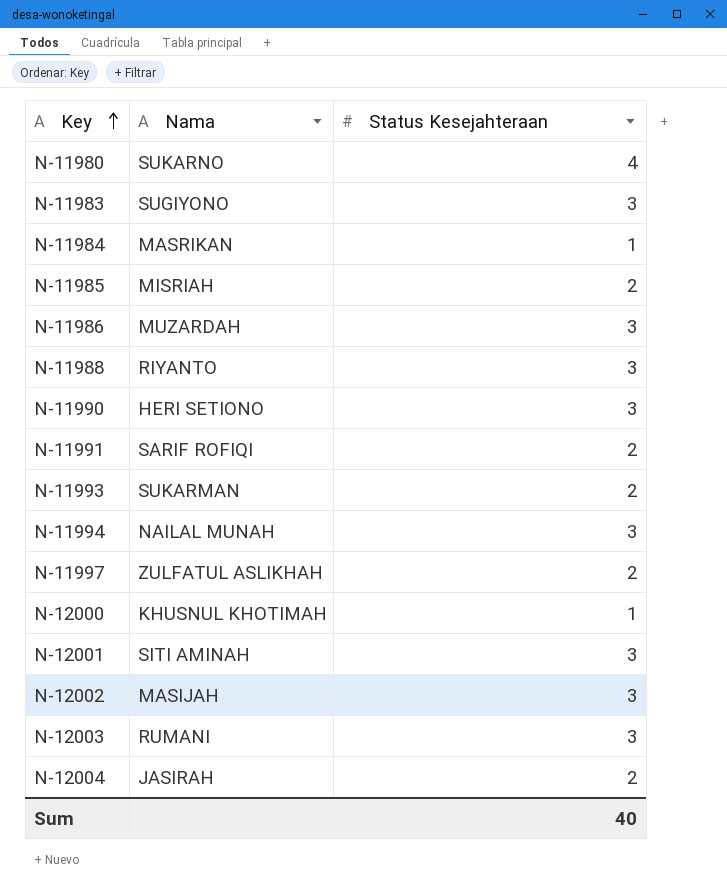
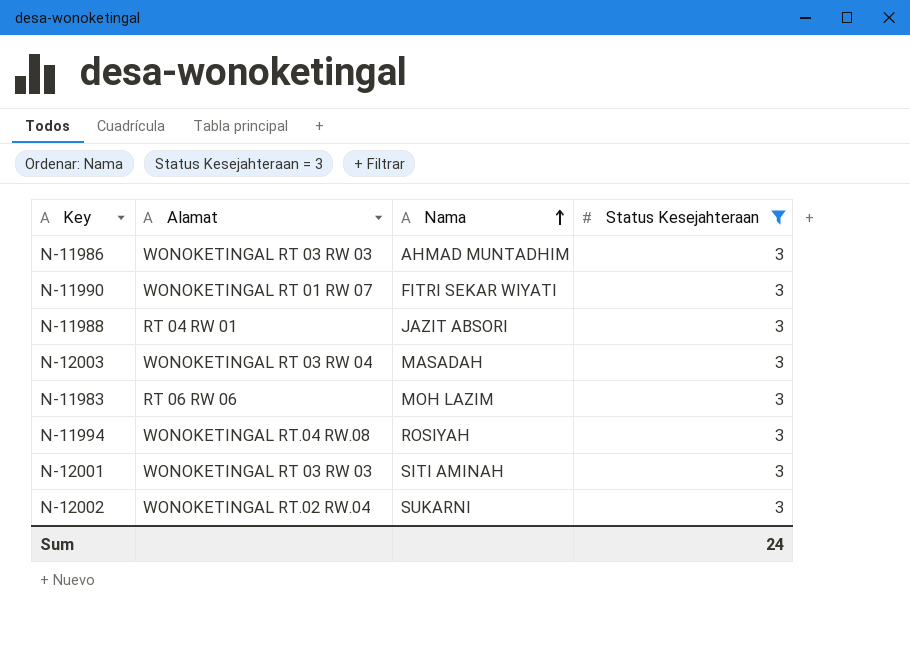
filter: none -> Status Kesejahteraan = 3
row order: Key ascending -> Nama ascending
column Alamat | position: none -> 2
N-11986 | Nama: MUZARDAH -> AHMAD MUNTADHIM
N-11990 | Nama: HERI SETIONO -> FITRI SEKAR WIYATI
N-11988 | Nama: RIYANTO -> JAZIT ABSORI
N-12003 | Nama: RUMANI -> MASADAH
N-11983 | Nama: SUGIYONO -> MOH LAZIM
N-11994 | Nama: NAILAL MUNAH -> ROSIYAH
N-12002 | Nama: MASIJAH -> SUKARNI
Sum | Status Kesejahteraan: 40 -> 24

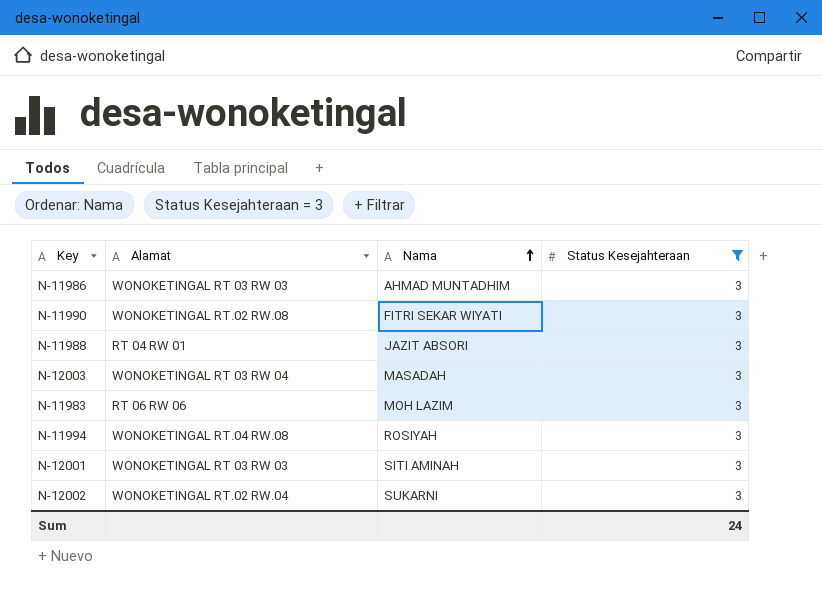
N-11990 | Alamat: WONOKETINGAL RT 01 RW 07 -> WONOKETINGAL RT.02 RW.08

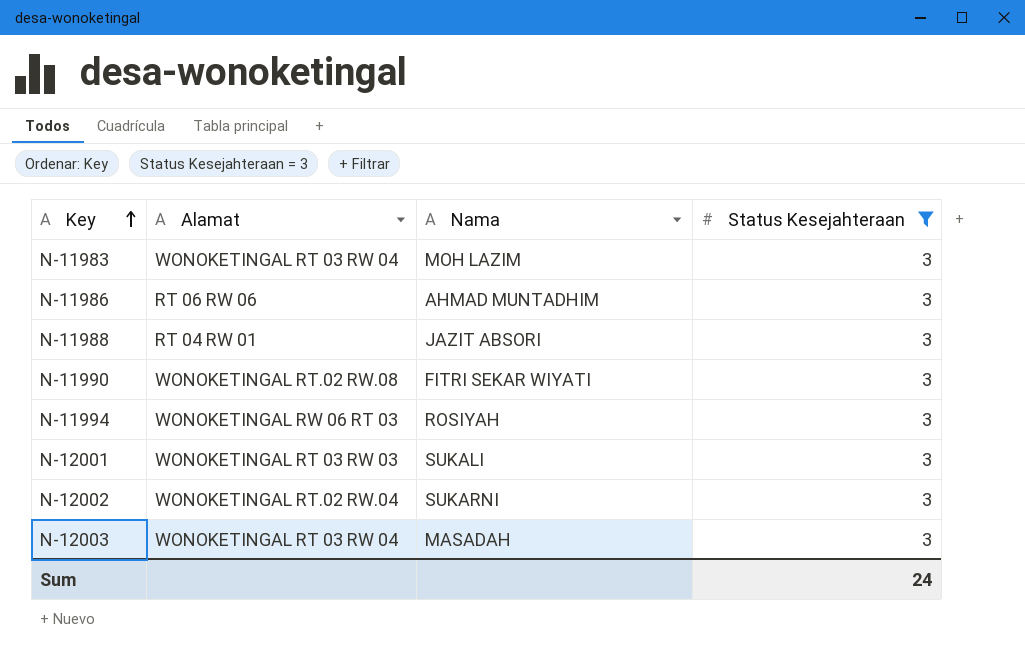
row order: Nama ascending -> Key ascending
N-11983 | Alamat: RT 06 RW 06 -> WONOKETINGAL RT 03 RW 04
N-11986 | Alamat: WONOKETINGAL RT 03 RW 03 -> RT 06 RW 06
N-11994 | Alamat: WONOKETINGAL RT.04 RW.08 -> WONOKETINGAL RW 06 RT 03
N-12001 | Nama: SITI AMINAH -> SUKALI

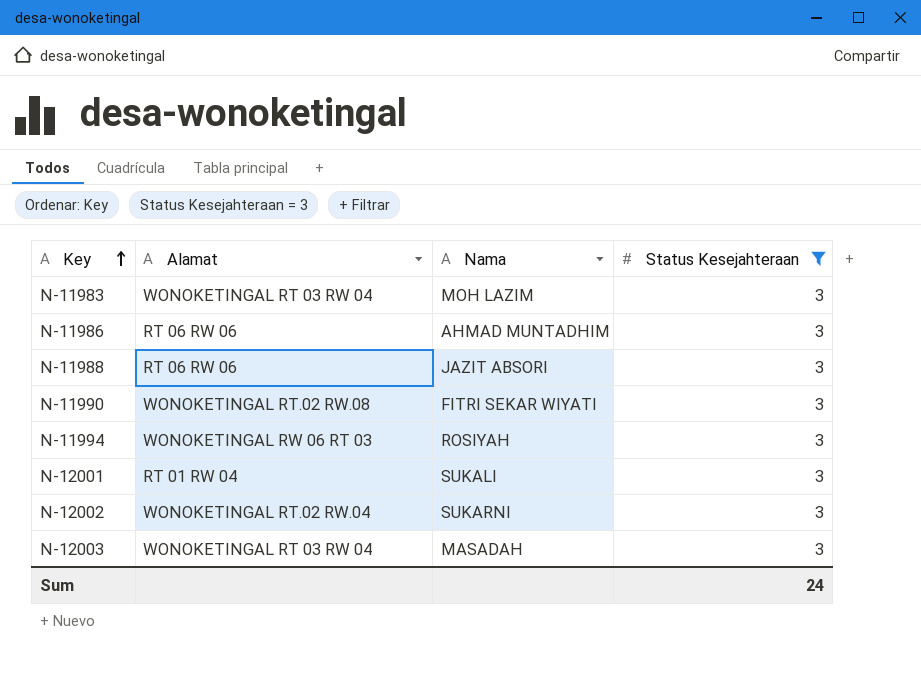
N-11988 | Alamat: RT 04 RW 01 -> RT 06 RW 06
N-12001 | Alamat: WONOKETINGAL RT 03 RW 03 -> RT 01 RW 04

